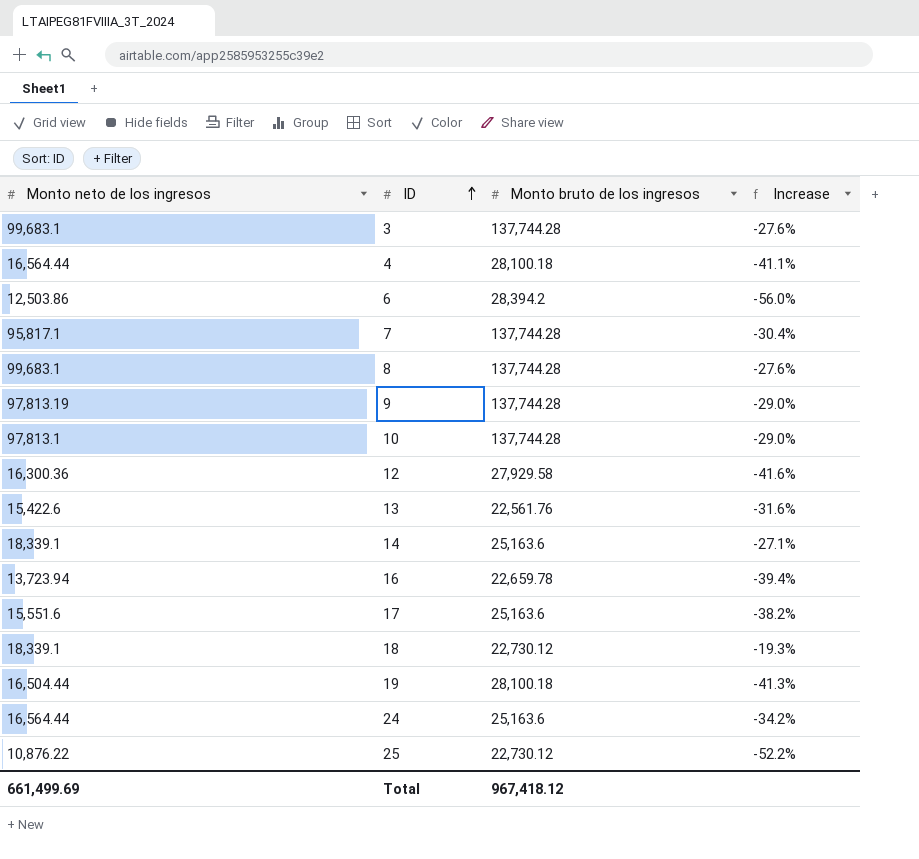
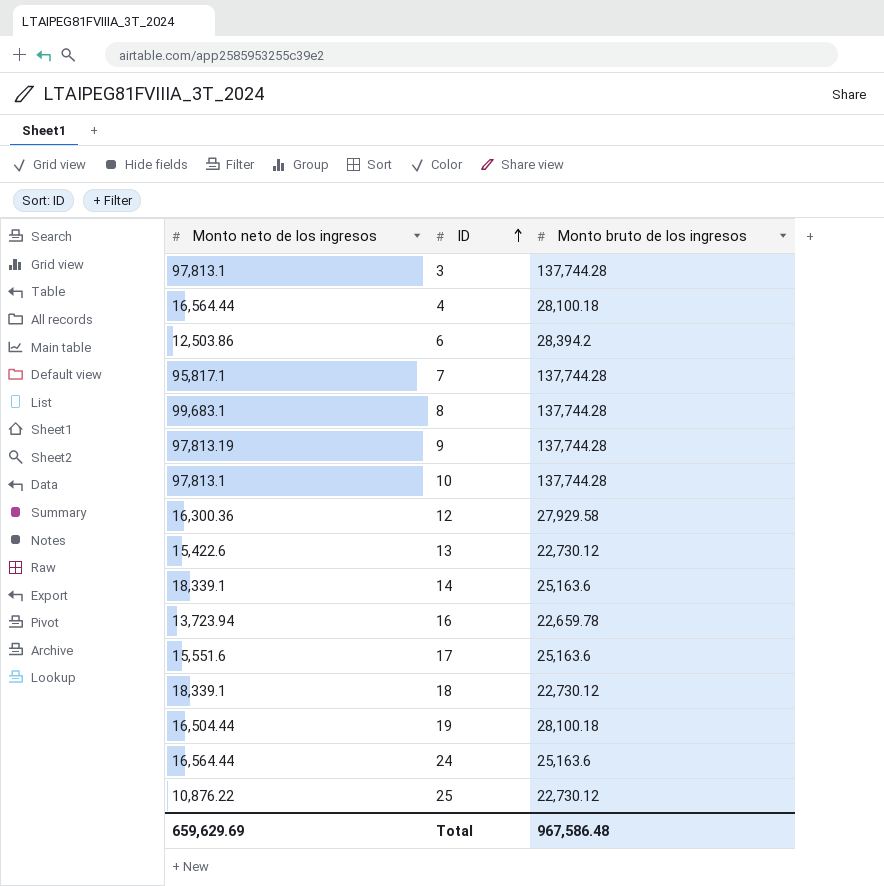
column Increase | formula: ([Monto neto de los ingresos] - [Monto bruto de los ingresos]) / [Monto bruto de los ingresos] -> none
3 | Monto neto de los ingresos: 99,683.1 -> 97,813.1
13 | Monto bruto de los ingresos: 22,561.76 -> 22,730.12
Total | Monto neto de los ingresos: 661,499.69 -> 659,629.69
Total | Monto bruto de los ingresos: 967,418.12 -> 967,586.48

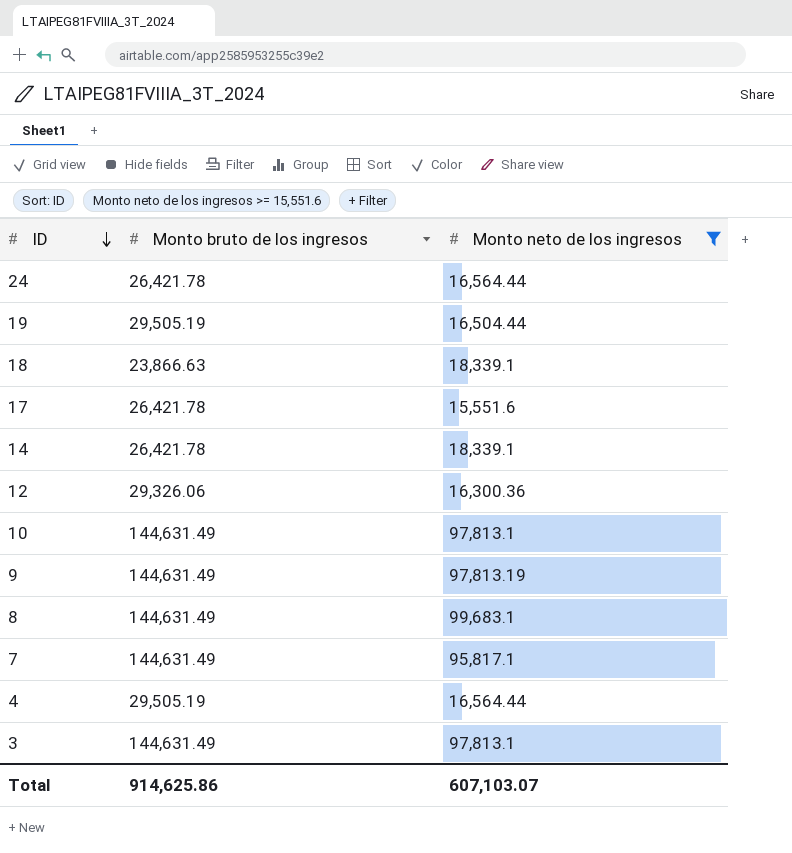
filter: none -> Monto neto de los ingresos >= 15,551.6
row order: ID ascending -> ID descending
column Monto neto de los ingresos | position: 1 -> 3
24 | Monto bruto de los ingresos: 25,163.6 -> 26,421.78
19 | Monto bruto de los ingresos: 28,100.18 -> 29,505.19
18 | Monto bruto de los ingresos: 22,730.12 -> 23,866.63
17 | Monto bruto de los ingresos: 25,163.6 -> 26,421.78
14 | Monto bruto de los ingresos: 25,163.6 -> 26,421.78
12 | Monto bruto de los ingresos: 27,929.58 -> 29,326.06
10 | Monto bruto de los ingresos: 137,744.28 -> 144,631.49
9 | Monto bruto de los ingresos: 137,744.28 -> 144,631.49
8 | Monto bruto de los ingresos: 137,744.28 -> 144,631.49
7 | Monto bruto de los ingresos: 137,744.28 -> 144,631.49
4 | Monto bruto de los ingresos: 28,100.18 -> 29,505.19
3 | Monto bruto de los ingresos: 137,744.28 -> 144,631.49
Total | Monto bruto de los ingresos: 967,586.48 -> 914,625.86
Total | Monto neto de los ingresos: 659,629.69 -> 607,103.07

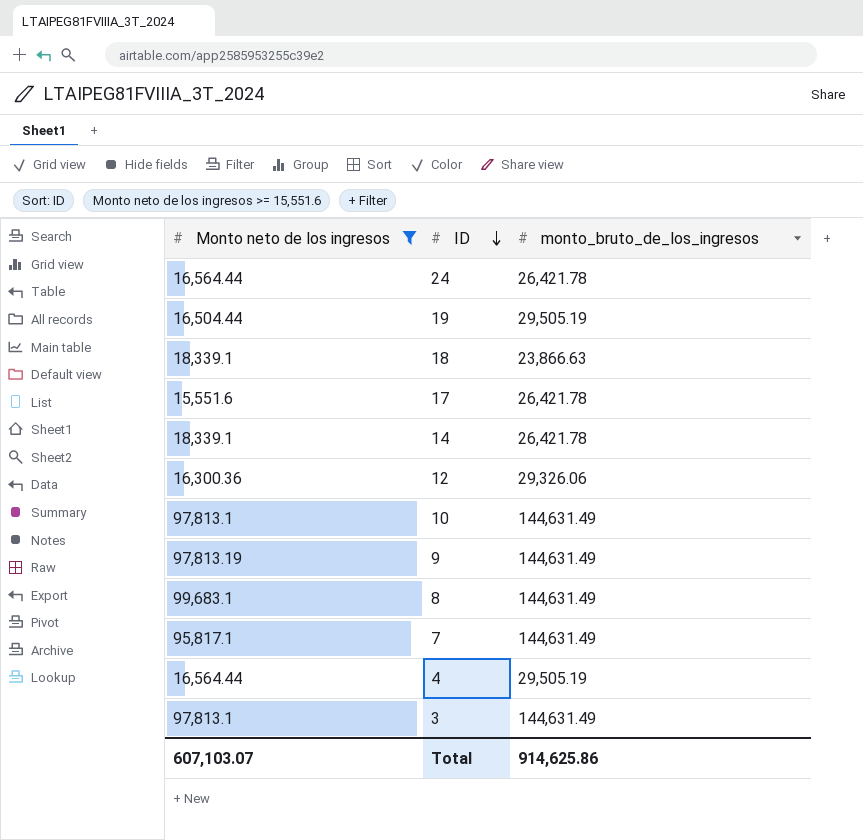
column Monto neto de los ingresos | position: 3 -> 1
column name: Monto bruto de los ingresos -> monto_bruto_de_los_ingresos

